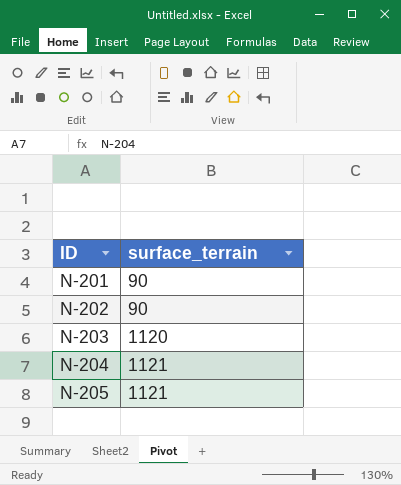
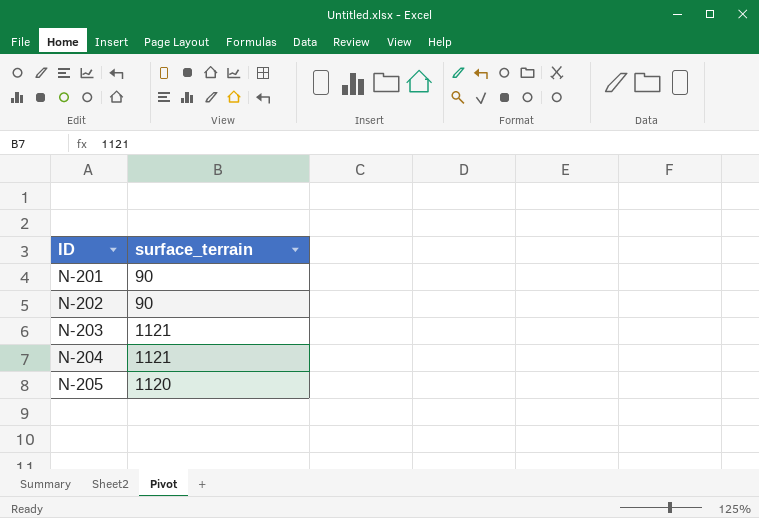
N-203 | surface_terrain: 1120 -> 1121
N-205 | surface_terrain: 1121 -> 1120

